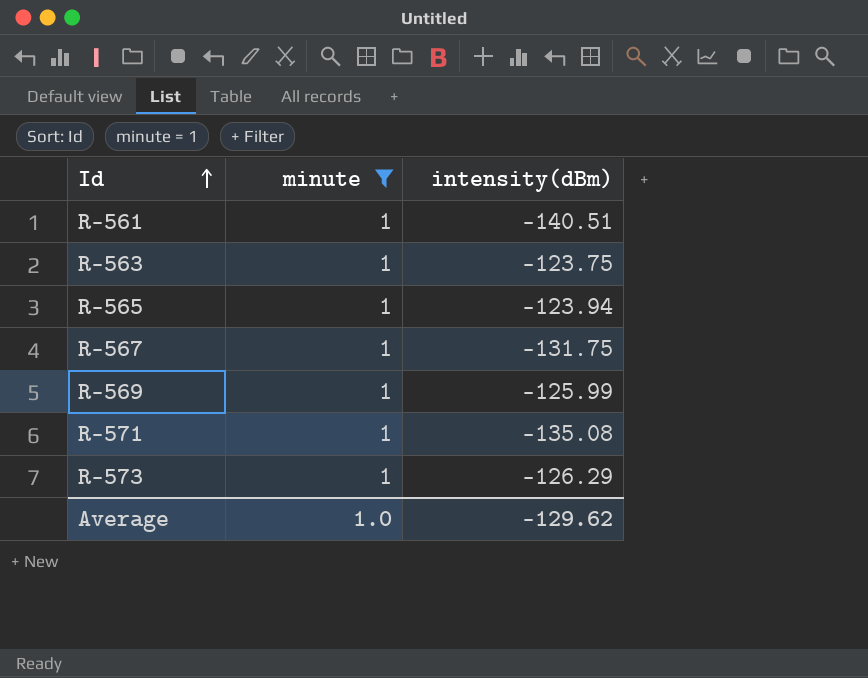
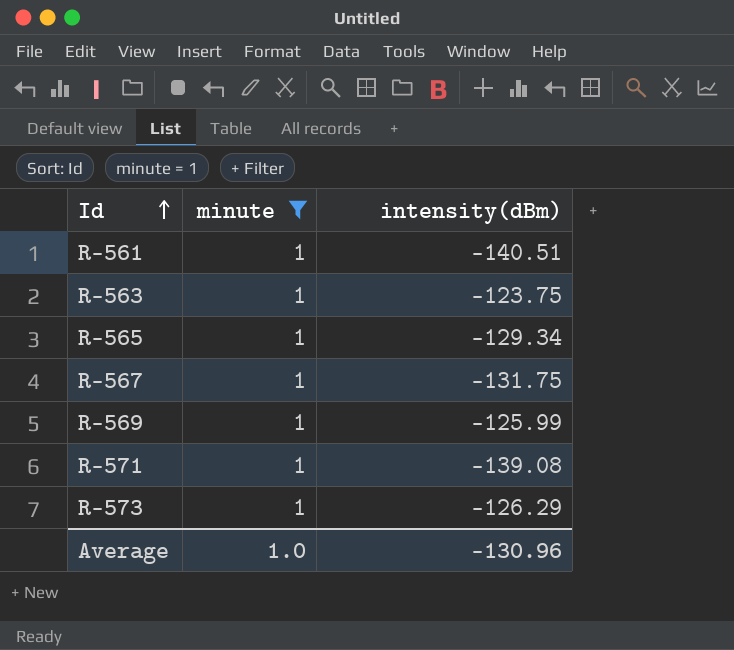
R-565 | intensity(dBm): -123.94 -> -129.34
R-571 | intensity(dBm): -135.08 -> -139.08
Average | intensity(dBm): -129.62 -> -130.96

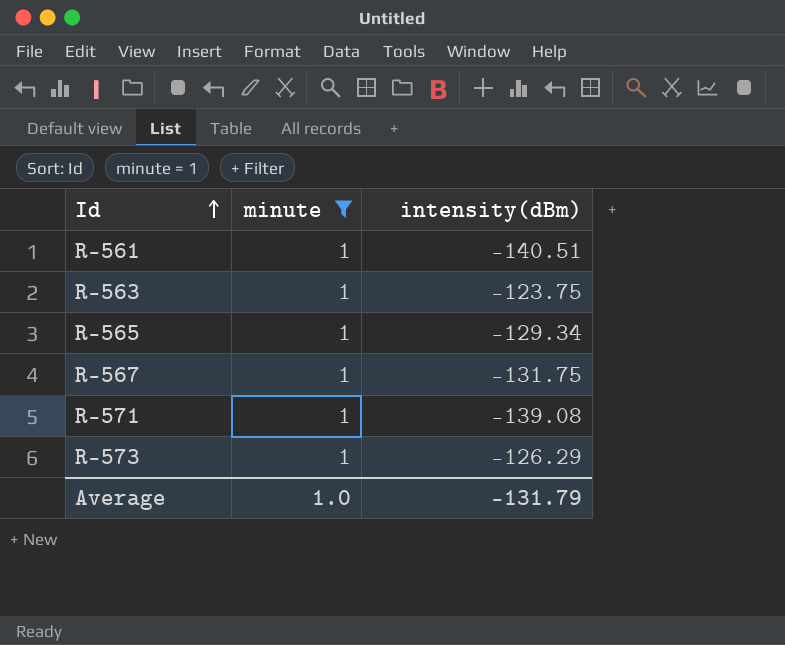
row R-569: 1 | -125.99 -> none
Average | intensity(dBm): -130.96 -> -131.79

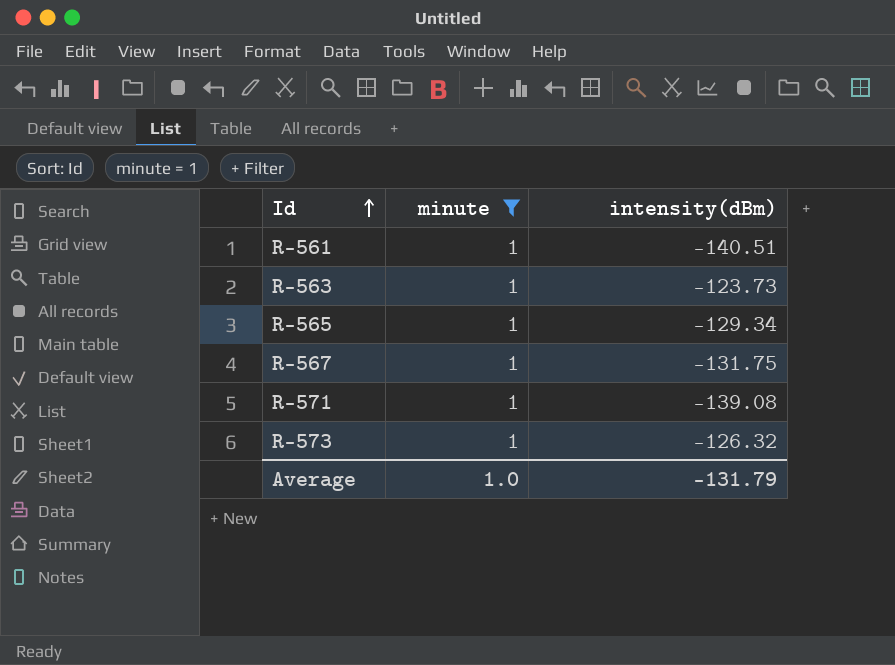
R-563 | intensity(dBm): -123.75 -> -123.73
R-573 | intensity(dBm): -126.29 -> -126.32

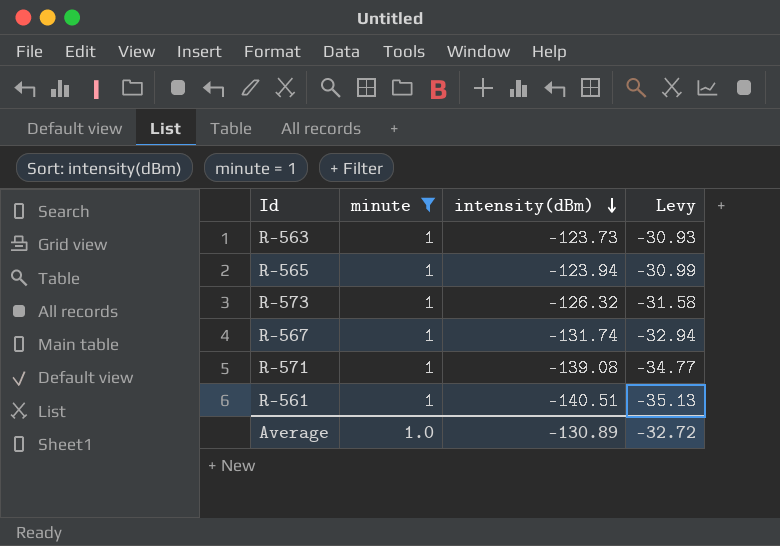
row order: Id ascending -> intensity(dBm) descending
column Levy | formula: none -> [intensity(dBm)] * 0.25
R-565 | intensity(dBm): -129.34 -> -123.94
R-567 | intensity(dBm): -131.75 -> -131.74
Average | intensity(dBm): -131.79 -> -130.89

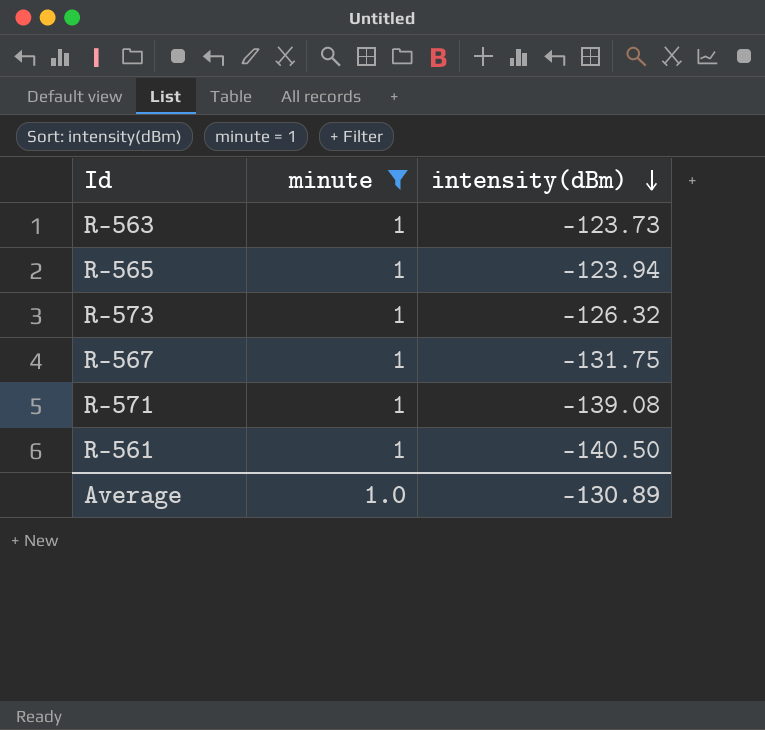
column Levy | formula: [intensity(dBm)] * 0.25 -> none
R-567 | intensity(dBm): -131.74 -> -131.75
R-561 | intensity(dBm): -140.51 -> -140.50

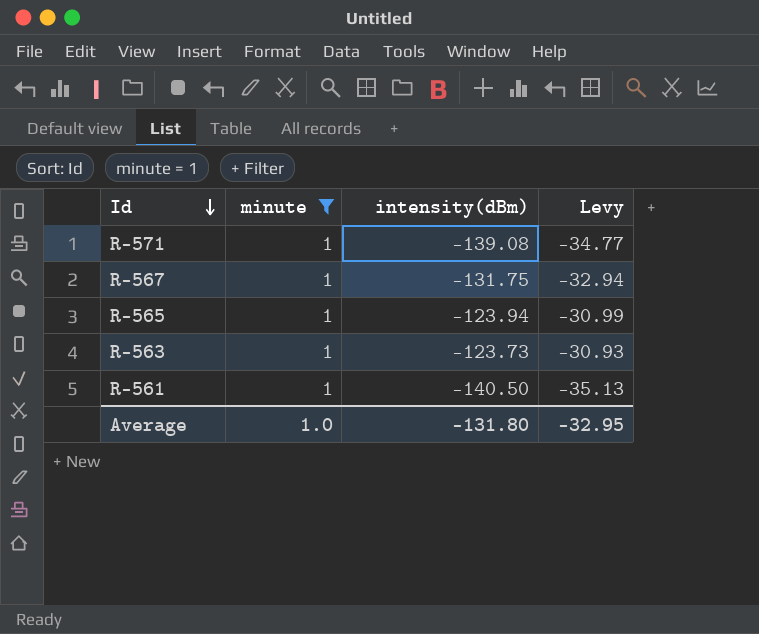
row order: intensity(dBm) descending -> Id descending
column Levy | formula: none -> [intensity(dBm)] * 0.25
row R-573: 1 | -126.32 -> none
Average | intensity(dBm): -130.89 -> -131.80

